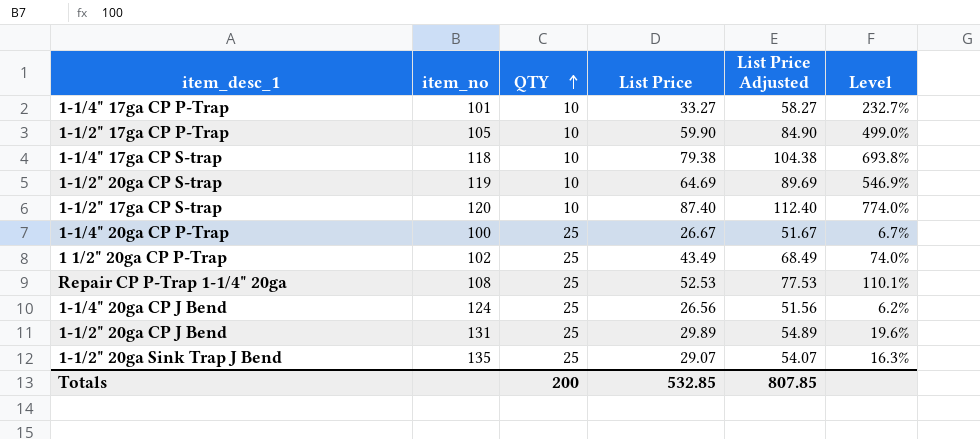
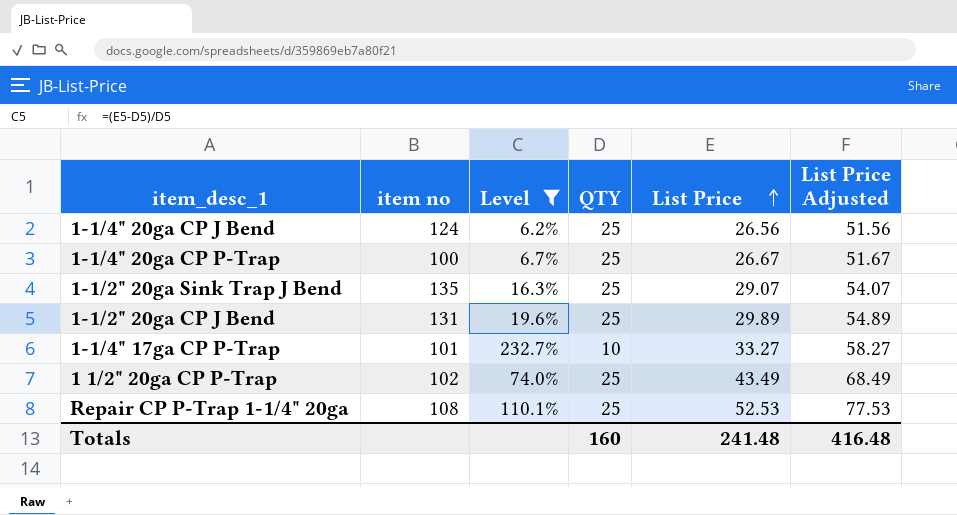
filter: none -> Level <= 232.7%
row order: QTY ascending -> List Price ascending
column name: item_no -> item no
column Level | position: 6 -> 3
Totals | QTY: 200 -> 160
Totals | List Price: 532.85 -> 241.48
Totals | List Price Adjusted: 807.85 -> 416.48

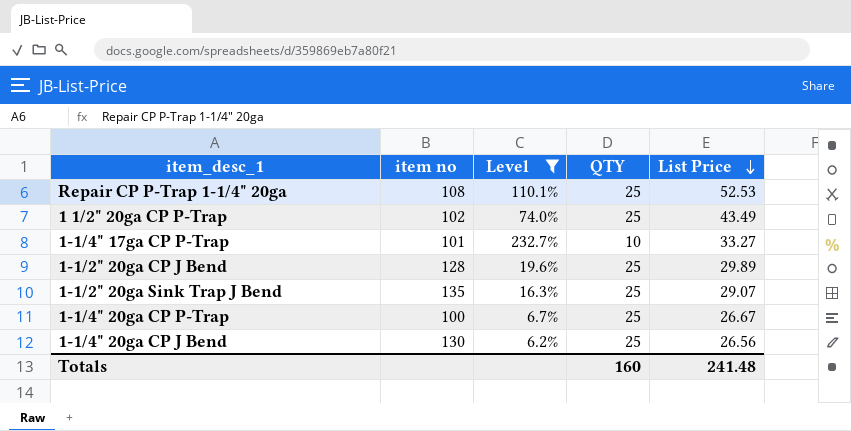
row order: List Price ascending -> List Price descending
column List Price Adjusted | formula: [List Price] + 25 -> none
1-1/2" 20ga CP J Bend | item no: 131 -> 128
1-1/4" 20ga CP J Bend | item no: 124 -> 130

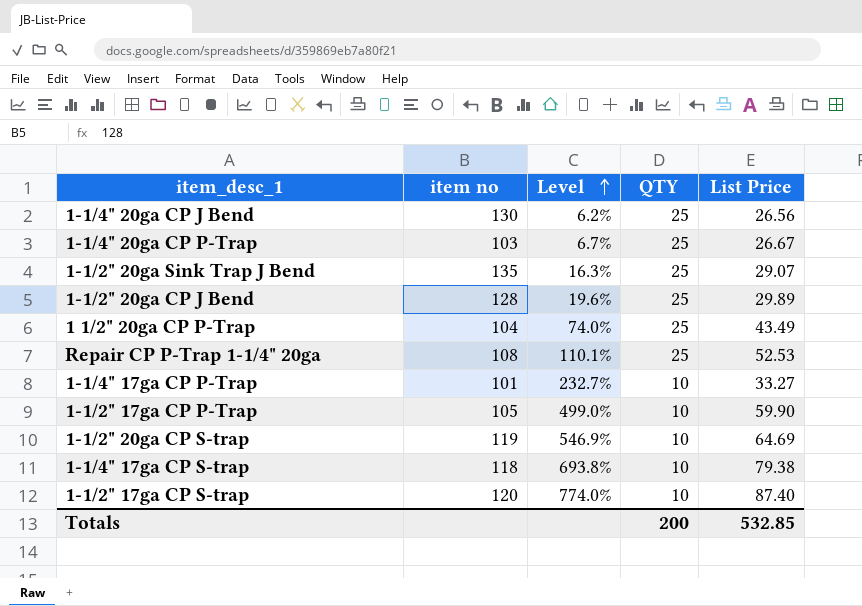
filter: Level <= 232.7% -> none
row order: List Price descending -> Level ascending
1-1/4" 20ga CP P-Trap | item no: 100 -> 103
1 1/2" 20ga CP P-Trap | item no: 102 -> 104
Totals | QTY: 160 -> 200
Totals | List Price: 241.48 -> 532.85

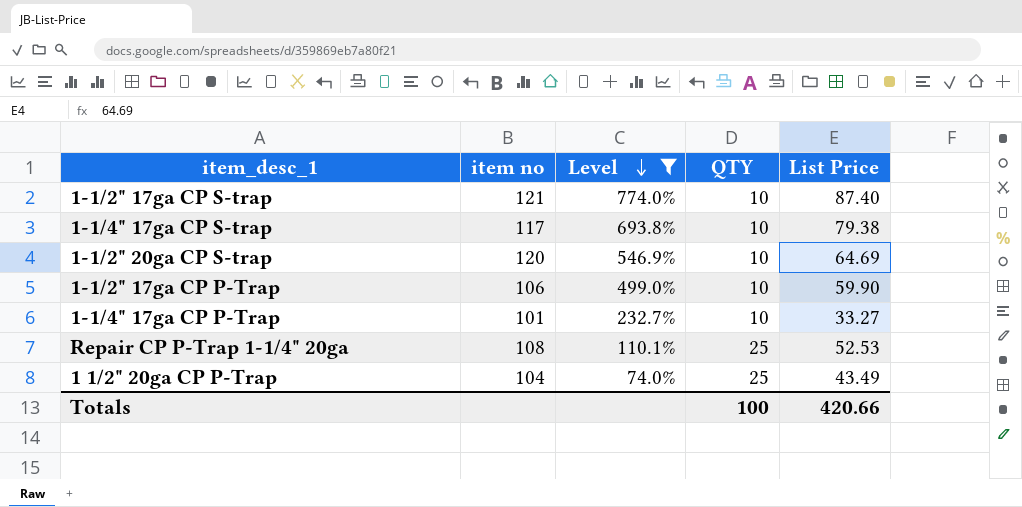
filter: none -> Level >= 74.0%
row order: Level ascending -> Level descending
1-1/2" 17ga CP S-trap | item no: 120 -> 121
1-1/4" 17ga CP S-trap | item no: 118 -> 117
1-1/2" 20ga CP S-trap | item no: 119 -> 120
1-1/2" 17ga CP P-Trap | item no: 105 -> 106
Totals | QTY: 200 -> 100
Totals | List Price: 532.85 -> 420.66

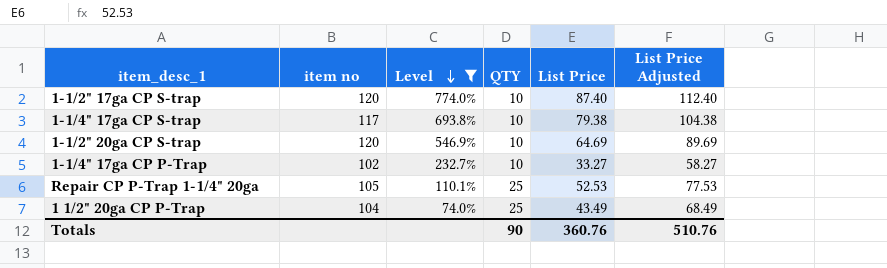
column List Price Adjusted | formula: none -> [List Price] + 25
row 1-1/2" 17ga CP P-Trap: 106 | 499.0% | 10 | 59.90 -> none
1-1/2" 17ga CP S-trap | item no: 121 -> 120
1-1/4" 17ga CP P-Trap | item no: 101 -> 102
Repair CP P-Trap 1-1/4" 20ga | item no: 108 -> 105
Totals | QTY: 100 -> 90
Totals | List Price: 420.66 -> 360.76

